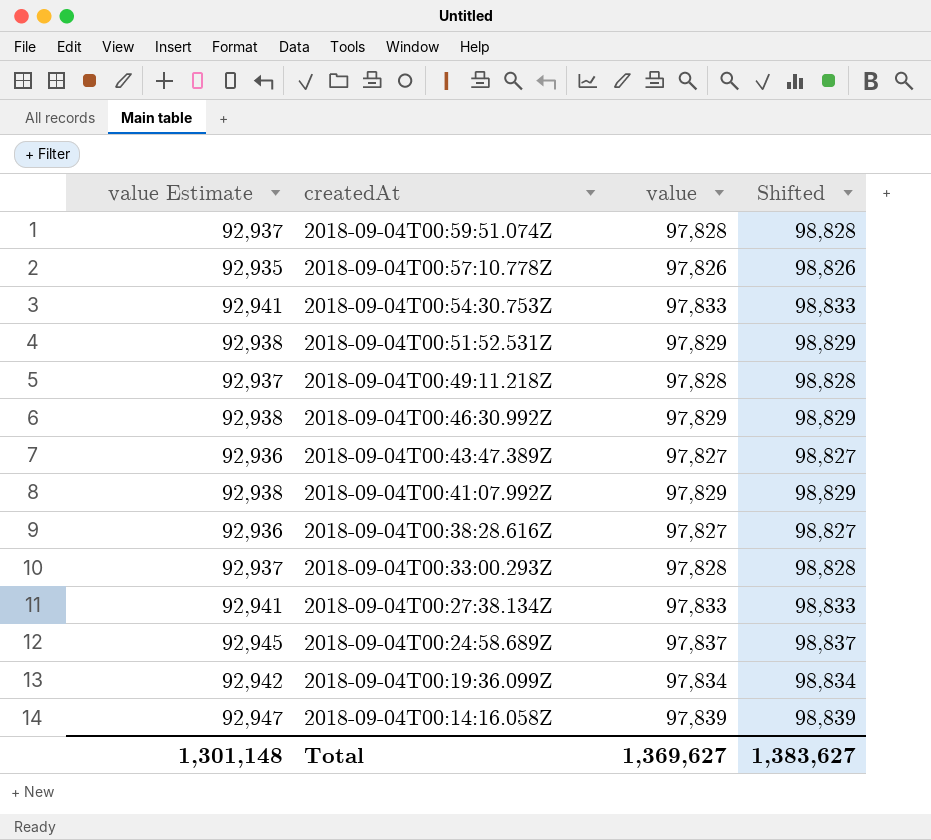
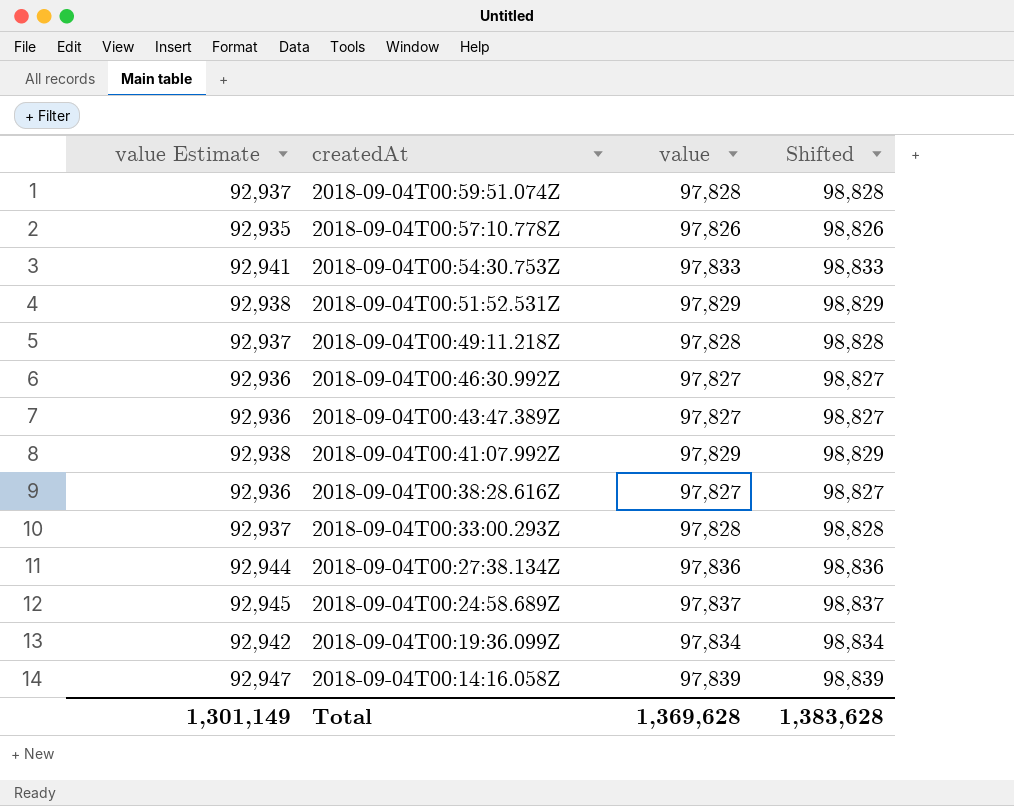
2018-09-04T00:46:30.992Z | value Estimate: 92,938 -> 92,936
2018-09-04T00:46:30.992Z | value: 97,829 -> 97,827
2018-09-04T00:46:30.992Z | Shifted: 98,829 -> 98,827
2018-09-04T00:27:38.134Z | value Estimate: 92,941 -> 92,944
2018-09-04T00:27:38.134Z | value: 97,833 -> 97,836
2018-09-04T00:27:38.134Z | Shifted: 98,833 -> 98,836
Total | value Estimate: 1,301,148 -> 1,301,149
Total | value: 1,369,627 -> 1,369,628
Total | Shifted: 1,383,627 -> 1,383,628

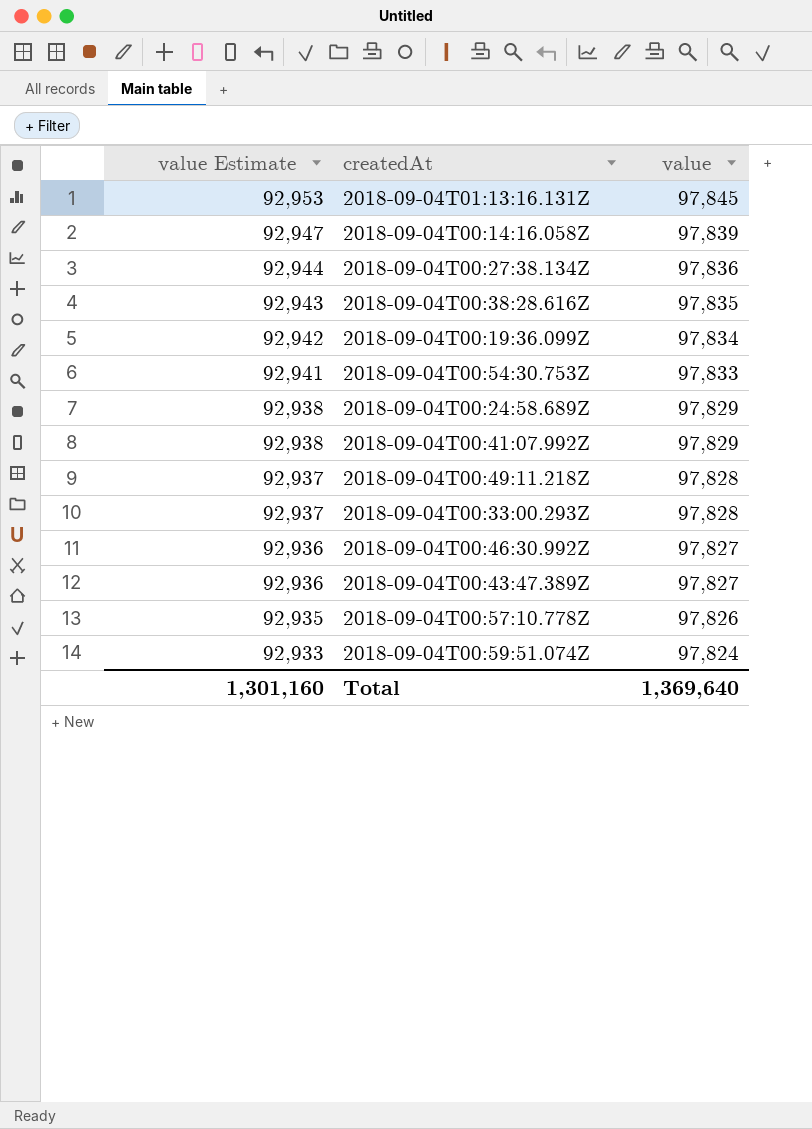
row order: createdAt descending -> value Estimate descending
column Shifted | formula: [value] + 1000 -> none
row 2018-09-04T00:51:52.531Z: 92,938 | 97,829 | 98,829 -> none
row 2018-09-04T01:13:16.131Z: none -> 92,953 | 97,845
2018-09-04T00:38:28.616Z | value Estimate: 92,936 -> 92,943
2018-09-04T00:38:28.616Z | value: 97,827 -> 97,835
2018-09-04T00:24:58.689Z | value Estimate: 92,945 -> 92,938
2018-09-04T00:24:58.689Z | value: 97,837 -> 97,829
2018-09-04T00:59:51.074Z | value Estimate: 92,937 -> 92,933
2018-09-04T00:59:51.074Z | value: 97,828 -> 97,824
Total | value Estimate: 1,301,149 -> 1,301,160
Total | value: 1,369,628 -> 1,369,640

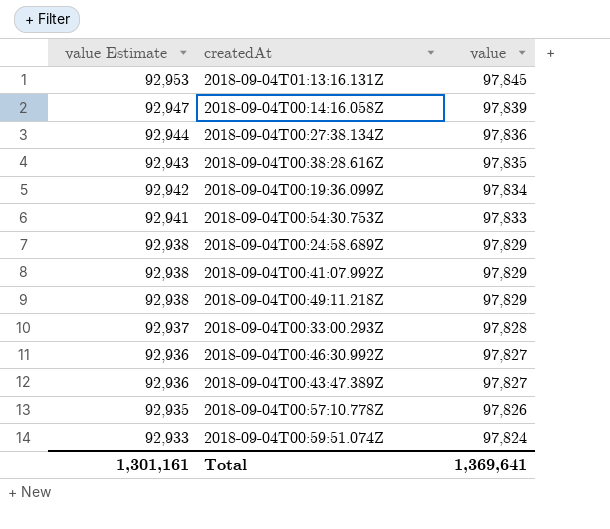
2018-09-04T00:49:11.218Z | value Estimate: 92,937 -> 92,938
2018-09-04T00:49:11.218Z | value: 97,828 -> 97,829
Total | value Estimate: 1,301,160 -> 1,301,161
Total | value: 1,369,640 -> 1,369,641

